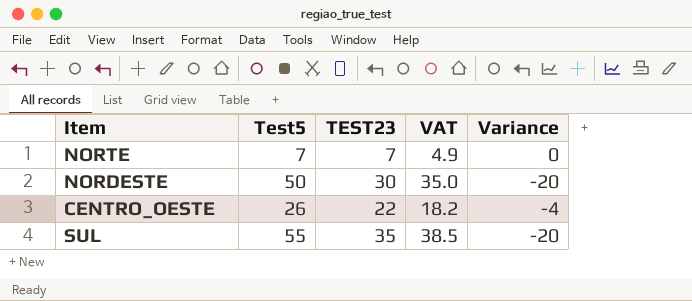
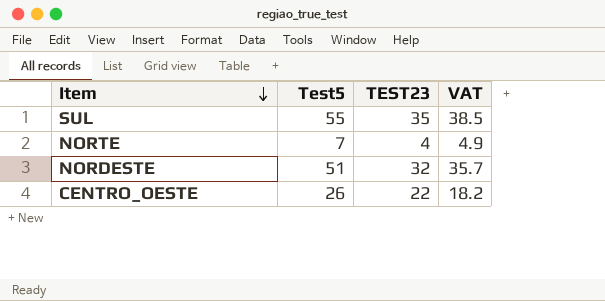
row order: none -> Item descending
column Variance | formula: [TEST23] - [Test5] -> none
NORTE | TEST23: 7 -> 4
NORDESTE | Test5: 50 -> 51
NORDESTE | TEST23: 30 -> 32
NORDESTE | VAT: 35.0 -> 35.7

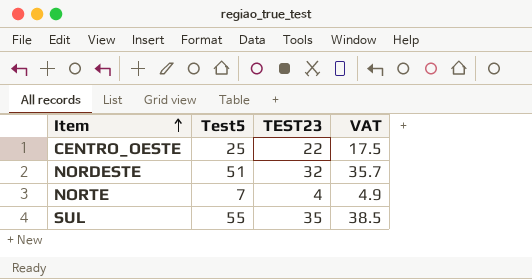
row order: Item descending -> Item ascending
CENTRO_OESTE | Test5: 26 -> 25
CENTRO_OESTE | VAT: 18.2 -> 17.5

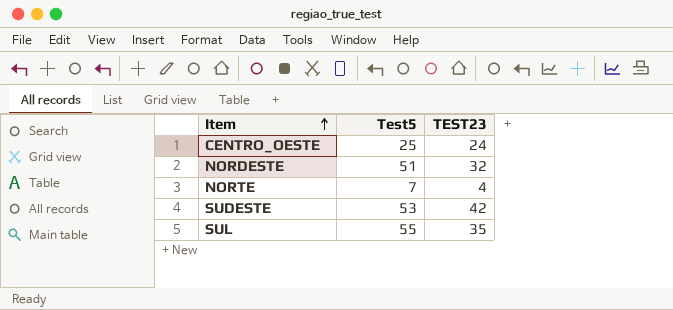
column VAT | formula: [Test5] * 0.7 -> none
CENTRO_OESTE | TEST23: 22 -> 24
row SUDESTE: none -> 53 | 42

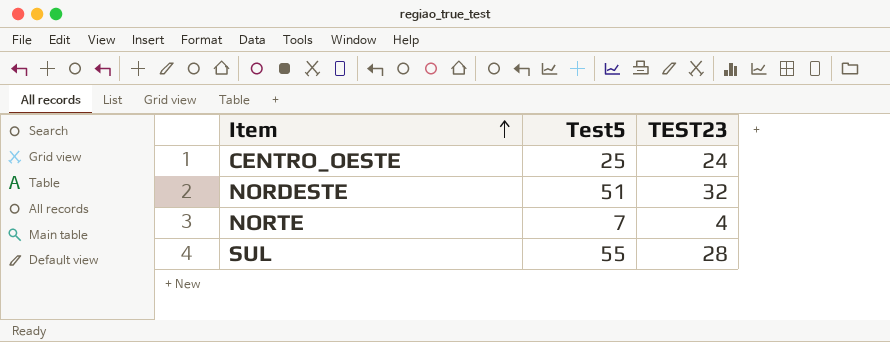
row SUDESTE: 53 | 42 -> none
SUL | TEST23: 35 -> 28

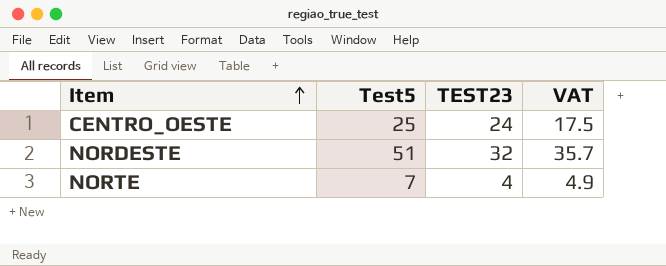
column VAT | formula: none -> [Test5] * 0.7
row SUL: 55 | 28 -> none

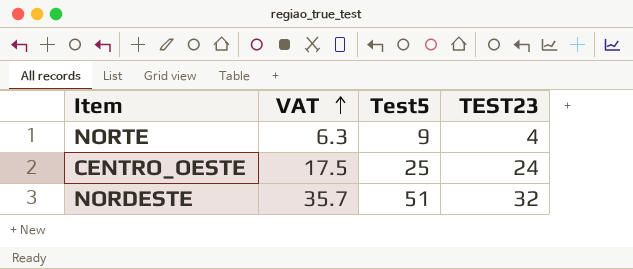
row order: Item ascending -> VAT ascending
column VAT | position: 4 -> 2
NORTE | VAT: 4.9 -> 6.3
NORTE | Test5: 7 -> 9

